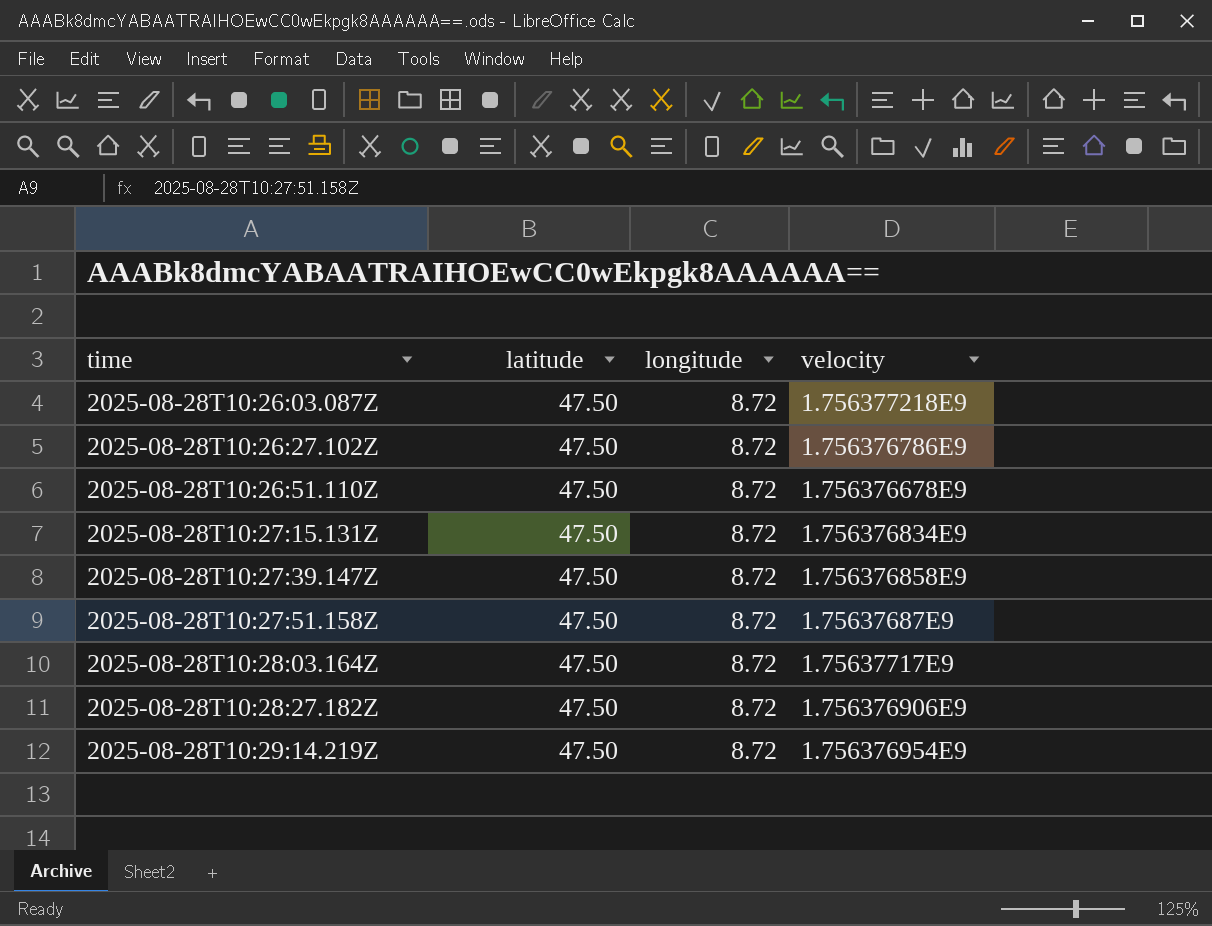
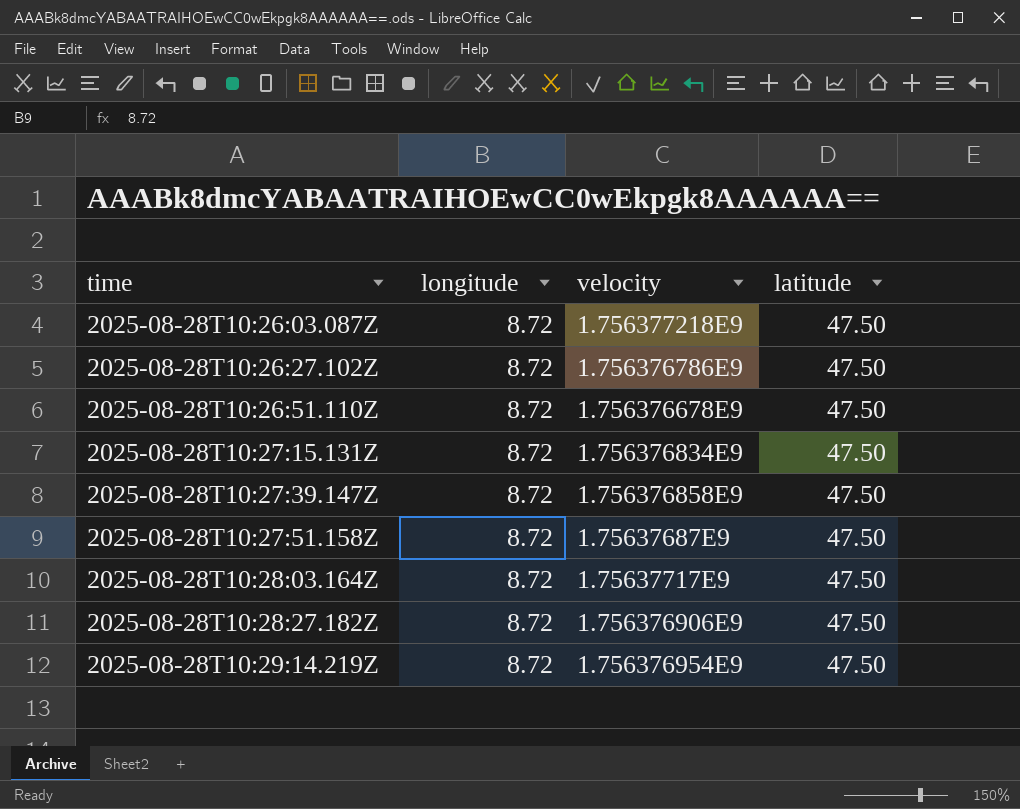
column latitude | position: 2 -> 4

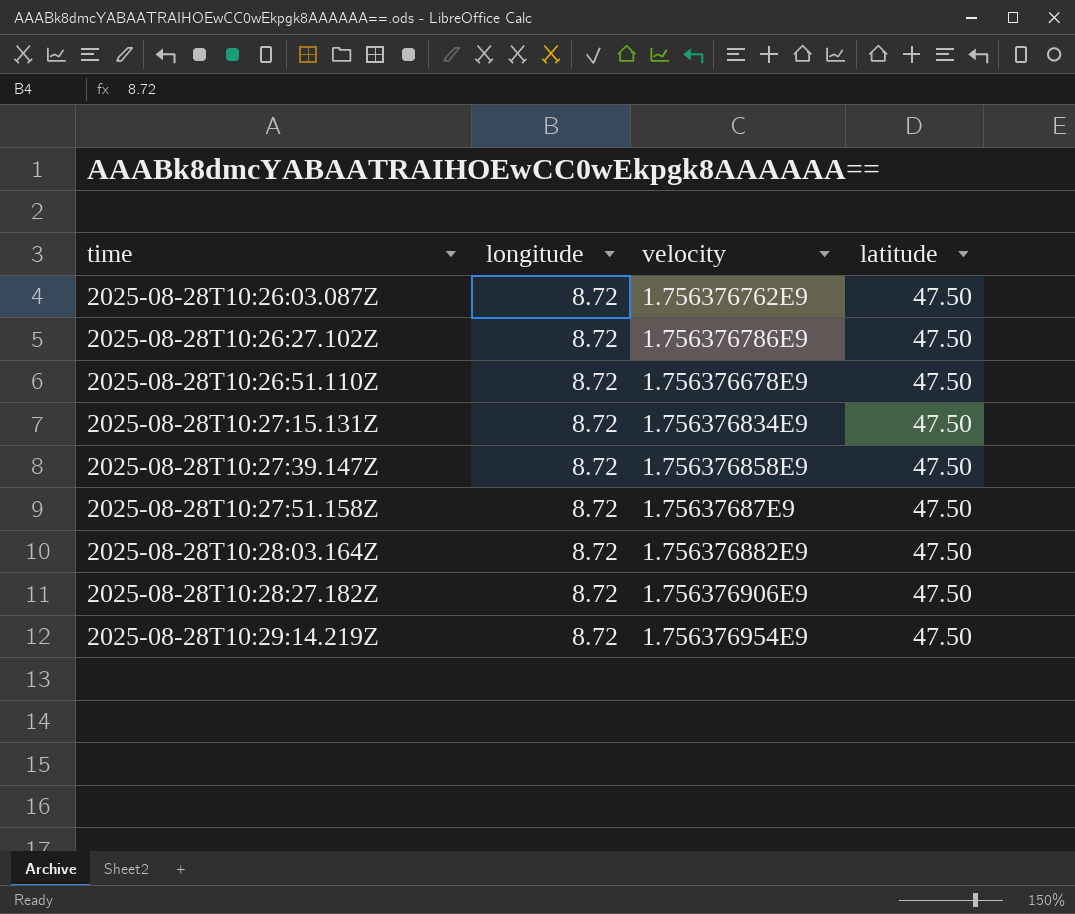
2025-08-28T10:26:03.087Z | velocity: 1.756377218E9 -> 1.756376762E9
2025-08-28T10:28:03.164Z | velocity: 1.75637717E9 -> 1.756376882E9

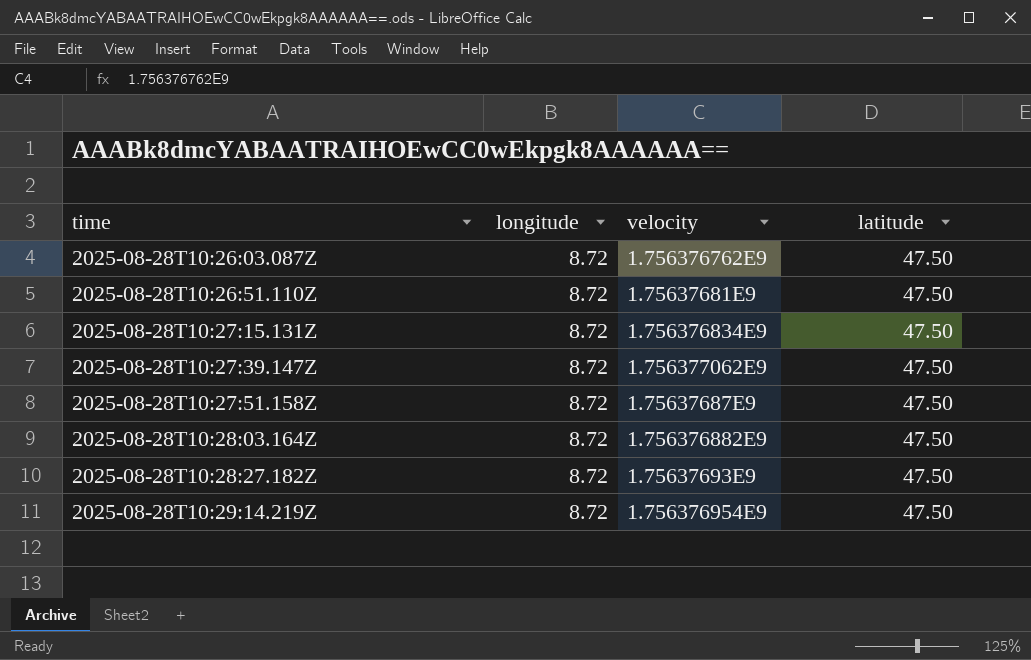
row 2025-08-28T10:26:27.102Z: 8.72 | 1.756376786E9 | 47.50 -> none
2025-08-28T10:26:51.110Z | velocity: 1.756376678E9 -> 1.75637681E9
2025-08-28T10:27:39.147Z | velocity: 1.756376858E9 -> 1.756377062E9
2025-08-28T10:28:27.182Z | velocity: 1.756376906E9 -> 1.75637693E9

